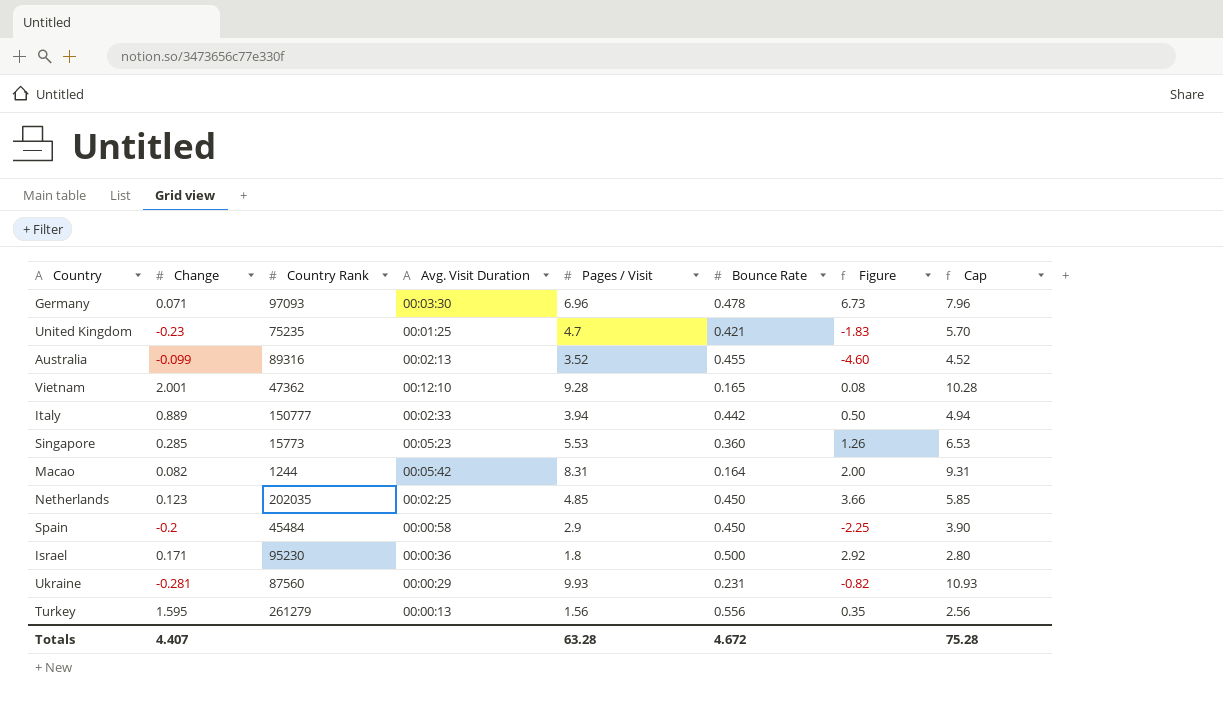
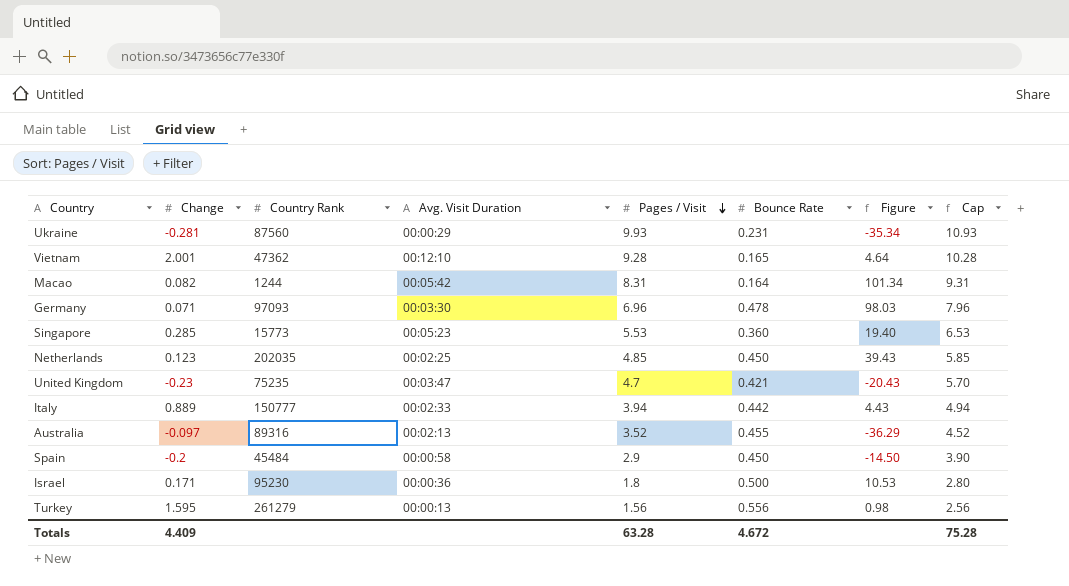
row order: none -> Pages / Visit descending
column Figure | formula: [Bounce Rate] / [Change] -> [Pages / Visit] / [Change]
United Kingdom | Avg. Visit Duration: 00:01:25 -> 00:03:47
Australia | Change: -0.099 -> -0.097
Totals | Change: 4.407 -> 4.409

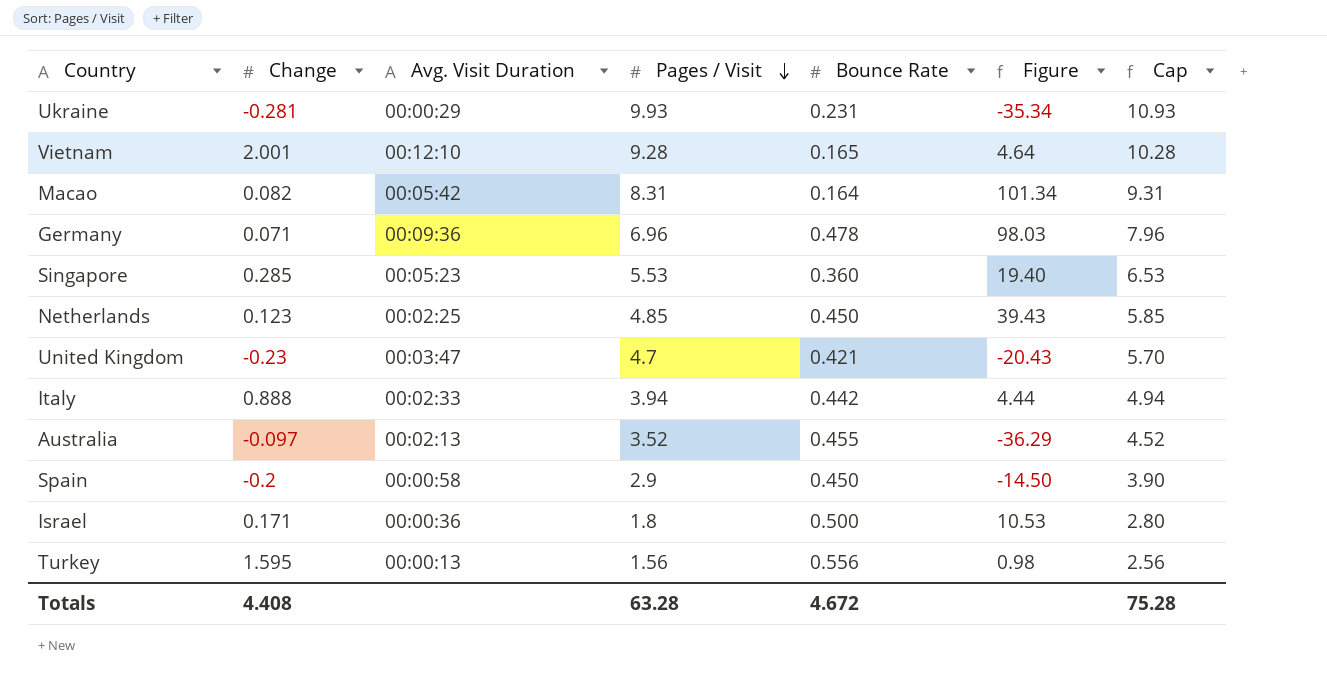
column Country Rank | position: 3 -> none
Germany | Avg. Visit Duration: 00:03:30 -> 00:09:36
Italy | Change: 0.889 -> 0.888
Italy | Figure: 4.43 -> 4.44
Totals | Change: 4.409 -> 4.408

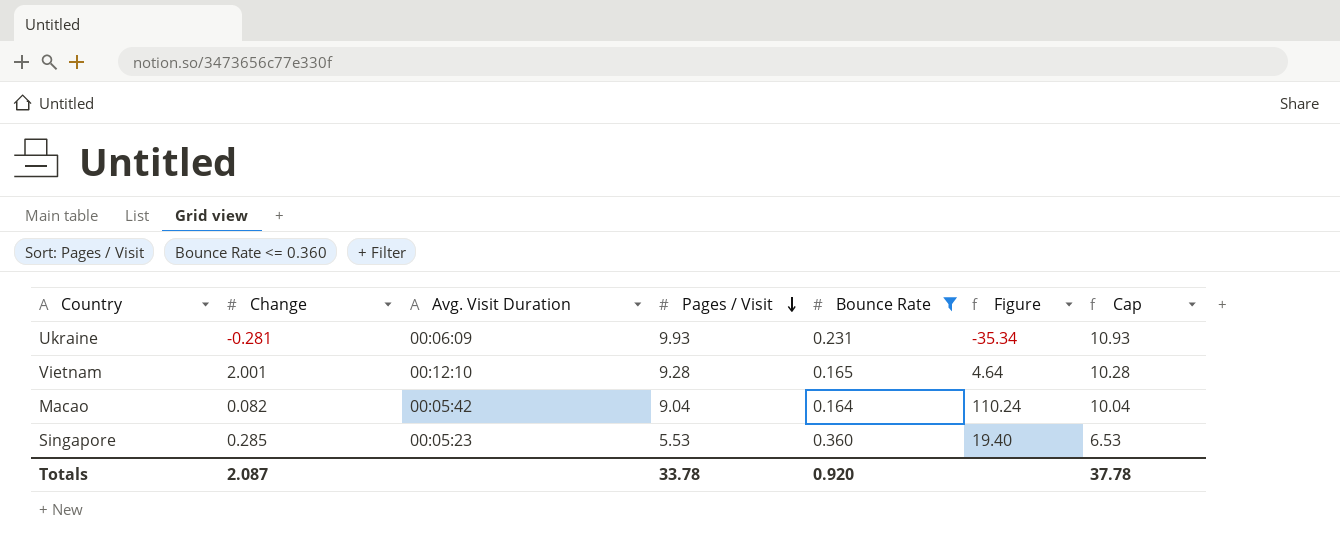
filter: none -> Bounce Rate <= 0.360
Ukraine | Avg. Visit Duration: 00:00:29 -> 00:06:09
Macao | Pages / Visit: 8.31 -> 9.04
Macao | Figure: 101.34 -> 110.24
Macao | Cap: 9.31 -> 10.04
Totals | Change: 4.408 -> 2.087
Totals | Pages / Visit: 63.28 -> 33.78
Totals | Bounce Rate: 4.672 -> 0.920
Totals | Cap: 75.28 -> 37.78

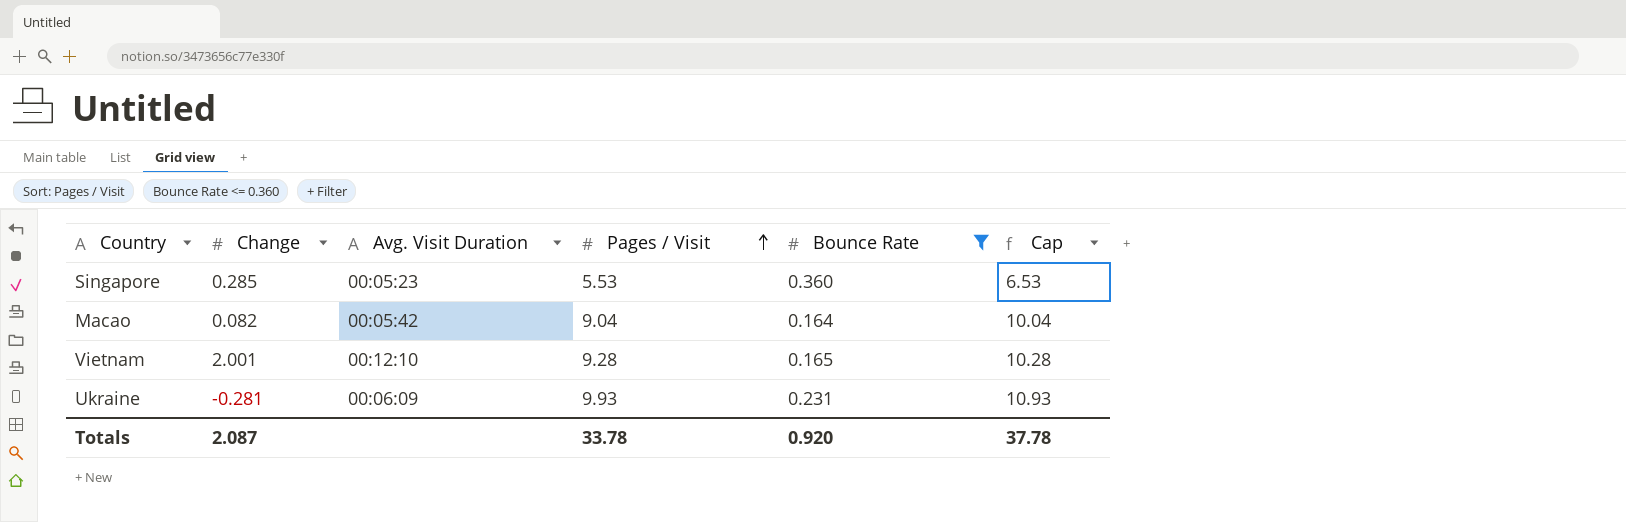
row order: Pages / Visit descending -> Pages / Visit ascending
column Figure | formula: [Pages / Visit] / [Change] -> none

